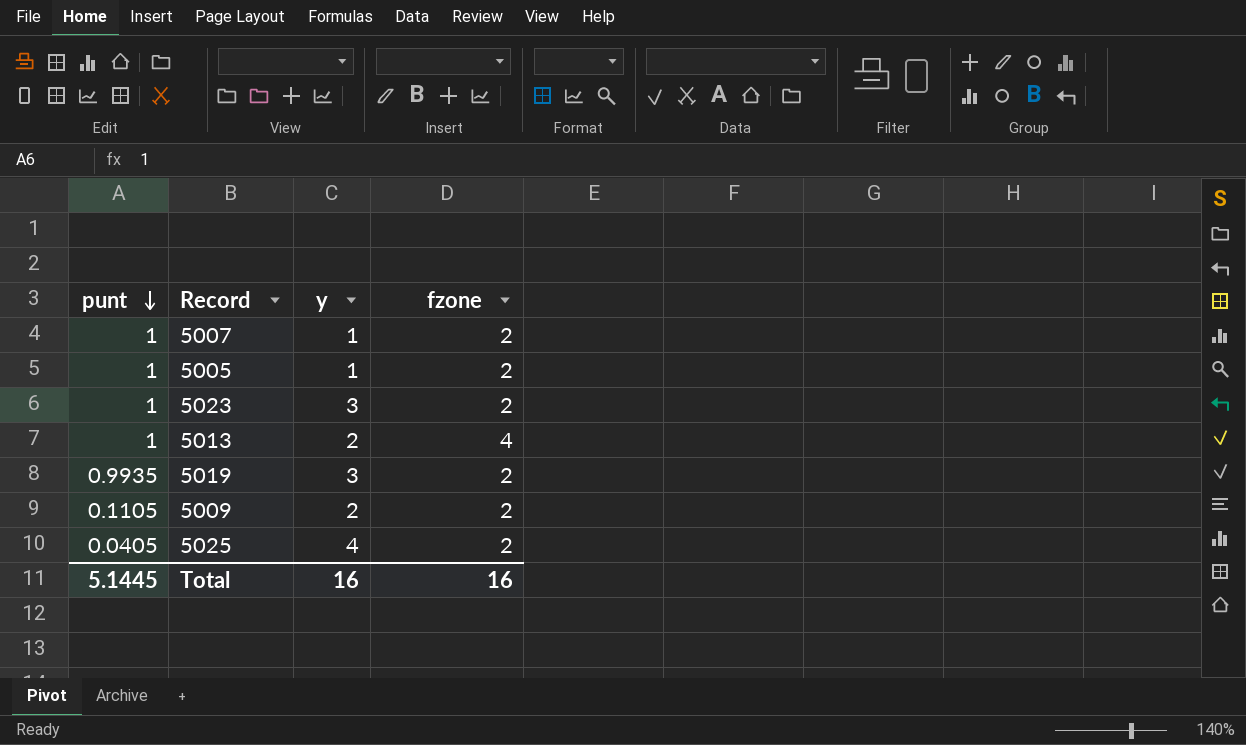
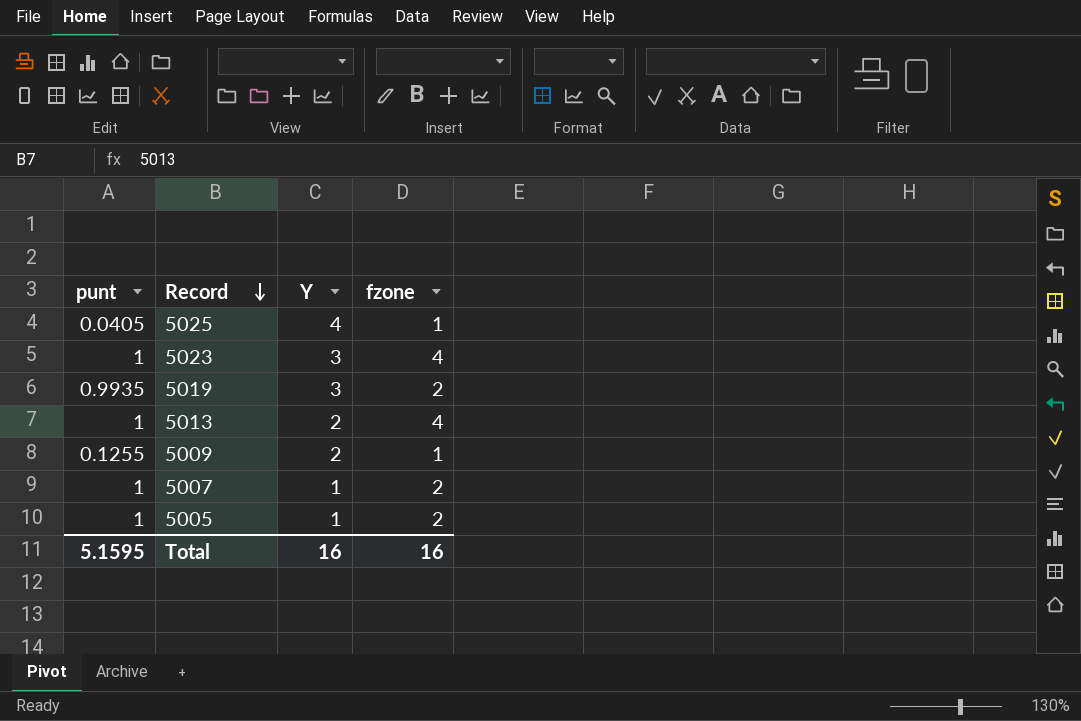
row order: punt descending -> Record descending
column name: y -> Y
5025 | fzone: 2 -> 1
5023 | fzone: 2 -> 4
5009 | punt: 0.1105 -> 0.1255
5009 | fzone: 2 -> 1
Total | punt: 5.1445 -> 5.1595

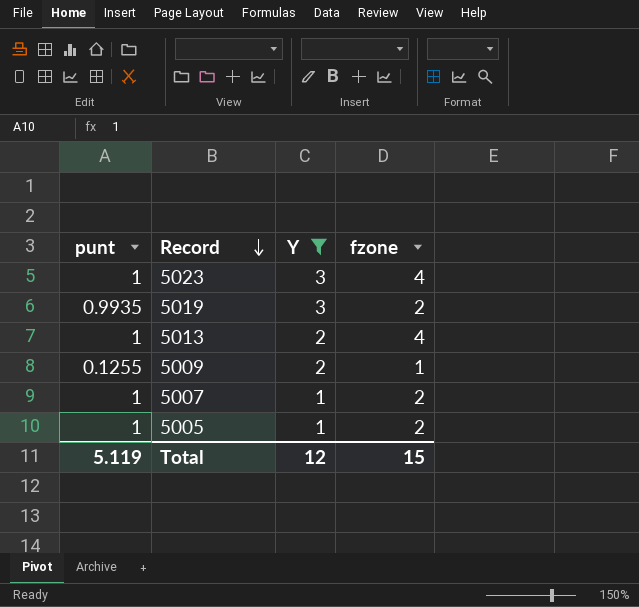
filter: none -> Y != 4
Total | punt: 5.1595 -> 5.119
Total | Y: 16 -> 12
Total | fzone: 16 -> 15

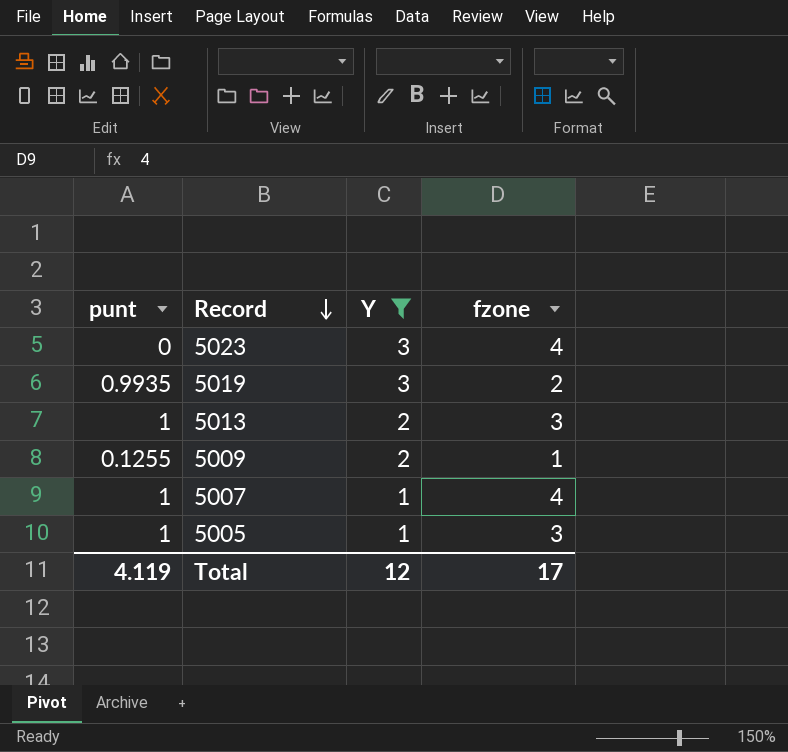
5023 | punt: 1 -> 0
5013 | fzone: 4 -> 3
5007 | fzone: 2 -> 4
5005 | fzone: 2 -> 3
Total | punt: 5.119 -> 4.119
Total | fzone: 15 -> 17

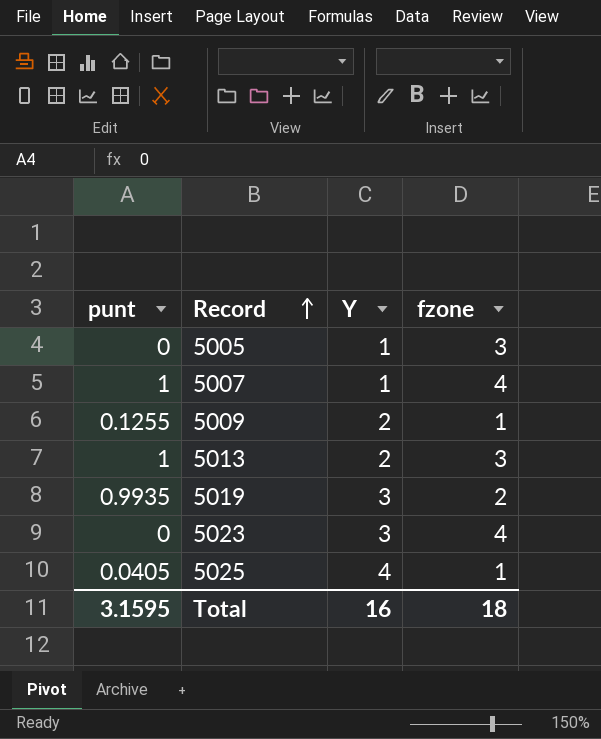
filter: Y != 4 -> none
row order: Record descending -> Record ascending
5005 | punt: 1 -> 0
Total | punt: 4.119 -> 3.1595
Total | Y: 12 -> 16
Total | fzone: 17 -> 18

